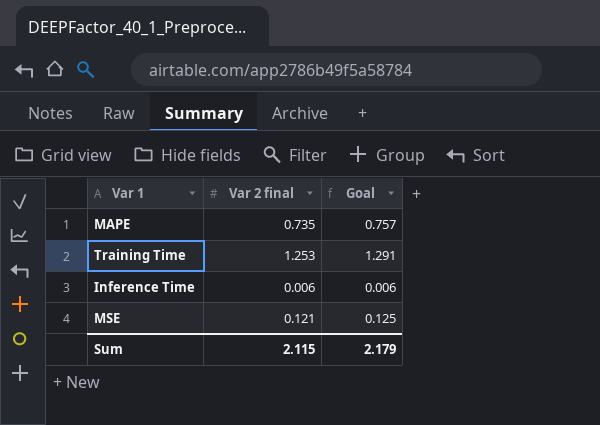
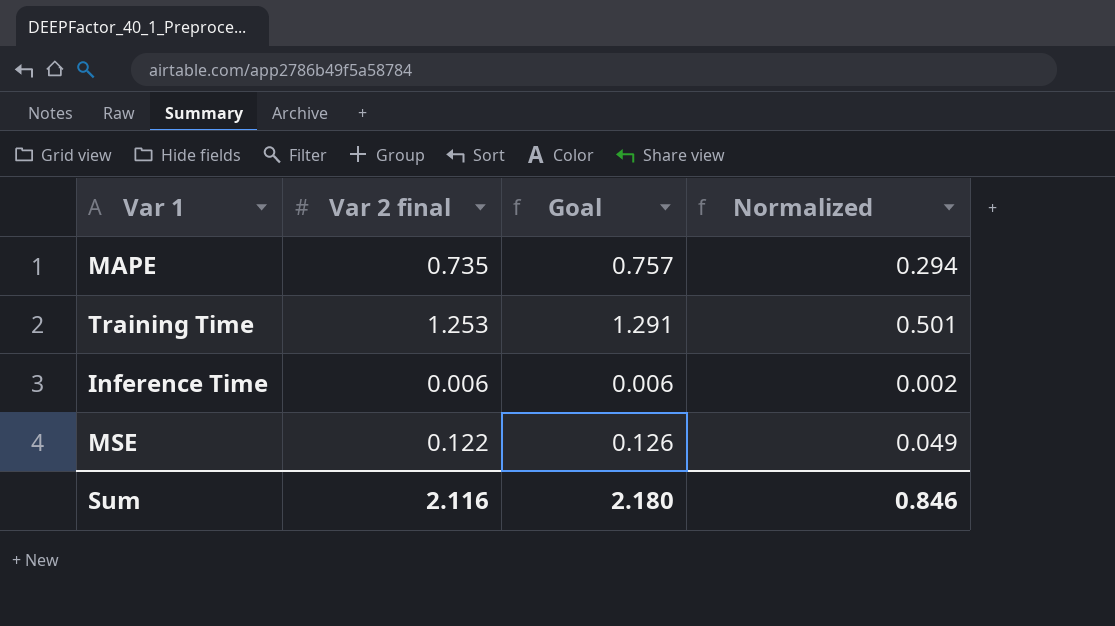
column Normalized | formula: none -> [Var 2 final] * 0.4
MSE | Var 2 final: 0.121 -> 0.122
MSE | Goal: 0.125 -> 0.126
Sum | Var 2 final: 2.115 -> 2.116
Sum | Goal: 2.179 -> 2.180

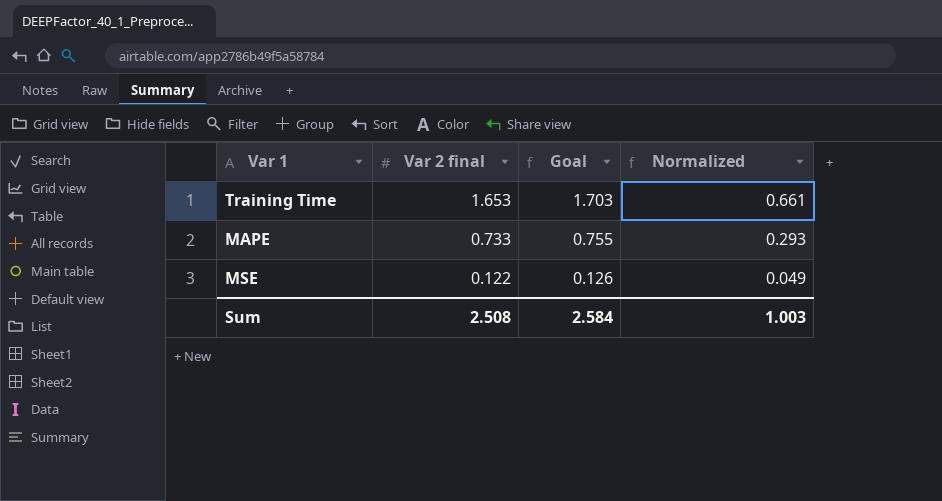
row order: none -> Var 2 final descending
row Inference Time: 0.006 | 0.006 | 0.002 -> none
Training Time | Var 2 final: 1.253 -> 1.653
Training Time | Goal: 1.291 -> 1.703
Training Time | Normalized: 0.501 -> 0.661
MAPE | Var 2 final: 0.735 -> 0.733
MAPE | Goal: 0.757 -> 0.755
MAPE | Normalized: 0.294 -> 0.293
Sum | Var 2 final: 2.116 -> 2.508
Sum | Goal: 2.180 -> 2.584
Sum | Normalized: 0.846 -> 1.003

